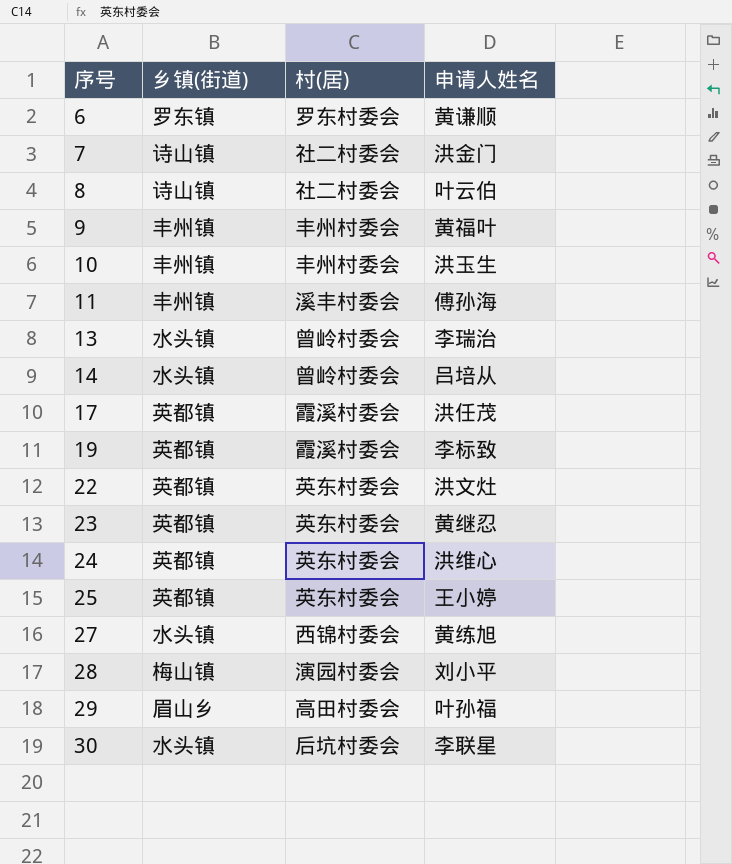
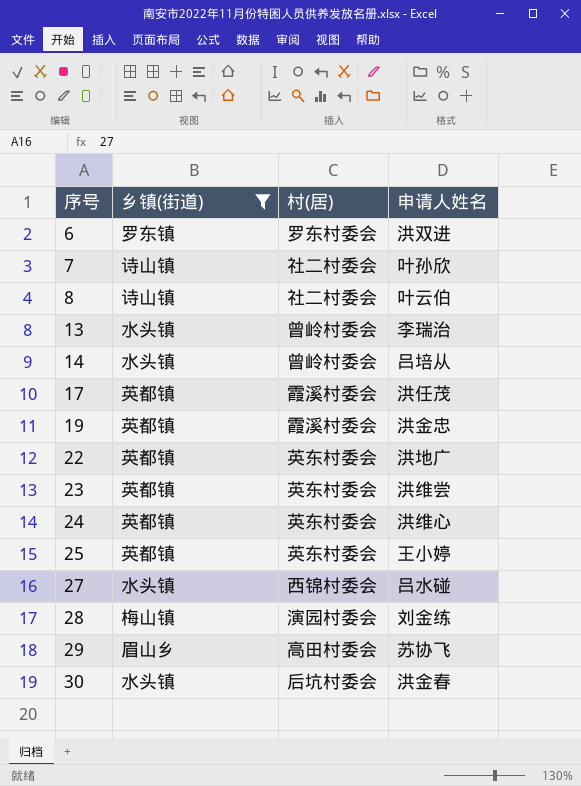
filter: none -> 乡镇(街道) != 丰州镇
6 | 申请人姓名: 黄谦顺 -> 洪双进
7 | 申请人姓名: 洪金门 -> 叶孙欣
19 | 申请人姓名: 李标致 -> 洪金忠
22 | 申请人姓名: 洪文灶 -> 洪地广
23 | 申请人姓名: 黄继忍 -> 洪维尝
27 | 申请人姓名: 黄练旭 -> 吕水碰
28 | 申请人姓名: 刘小平 -> 刘金练
29 | 申请人姓名: 叶孙福 -> 苏协飞
30 | 申请人姓名: 李联星 -> 洪金春

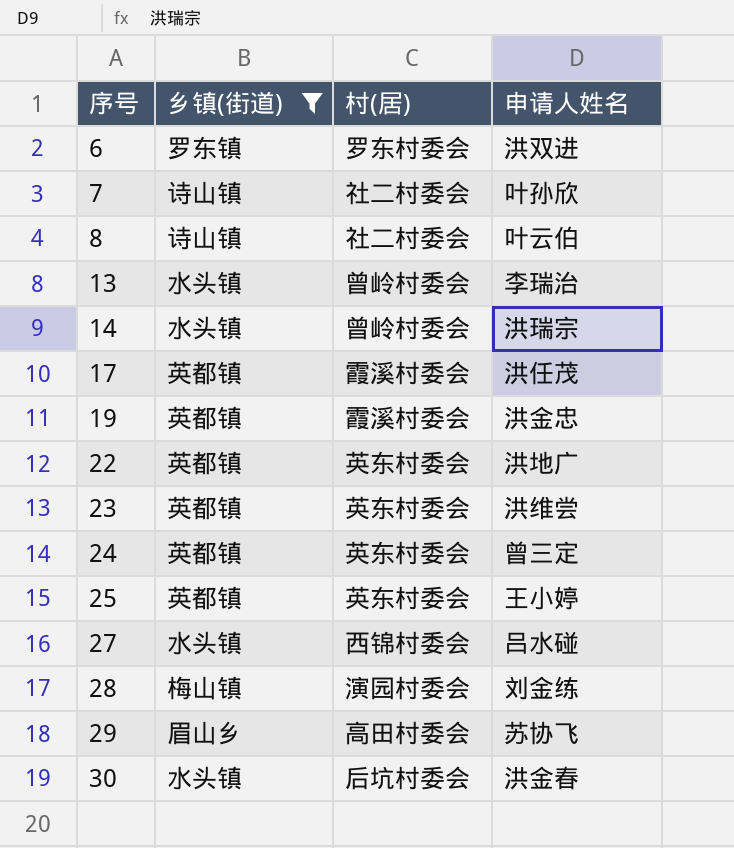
14 | 申请人姓名: 吕培从 -> 洪瑞宗
24 | 申请人姓名: 洪维心 -> 曾三定

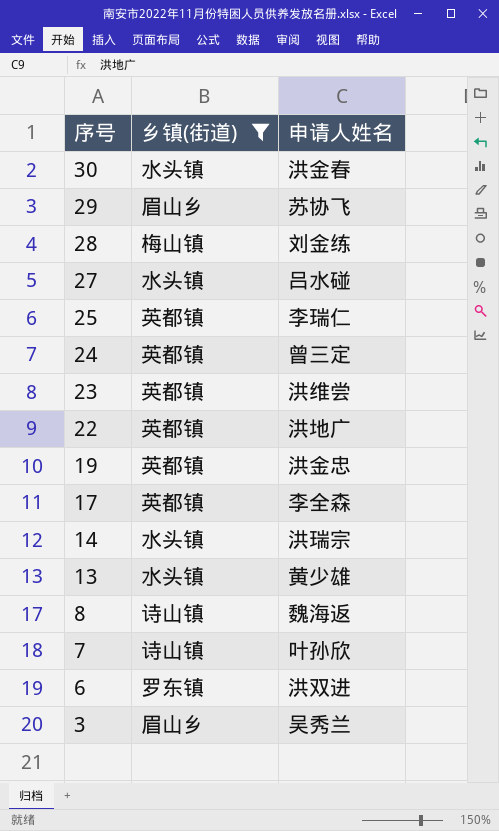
row order: 序号 ascending -> 序号 descending
column 村(居) | position: 3 -> none
25 | 申请人姓名: 王小婷 -> 李瑞仁
17 | 申请人姓名: 洪任茂 -> 李全森
13 | 申请人姓名: 李瑞治 -> 黄少雄
8 | 申请人姓名: 叶云伯 -> 魏海返
row 3: none -> 眉山乡 | 吴秀兰

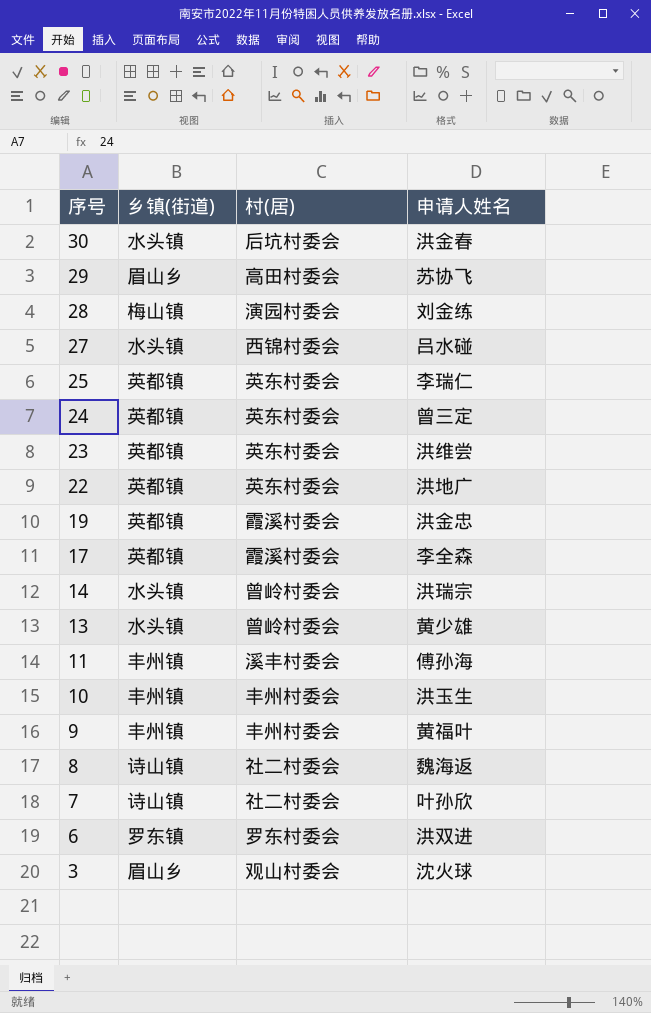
filter: 乡镇(街道) != 丰州镇 -> none
column 村(居) | position: none -> 3
3 | 申请人姓名: 吴秀兰 -> 沈火球

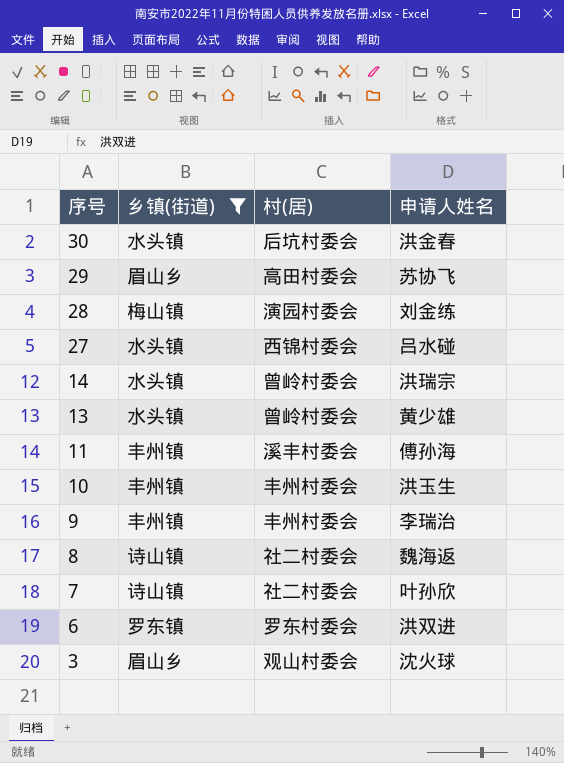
filter: none -> 乡镇(街道) != 英都镇
9 | 申请人姓名: 黄福叶 -> 李瑞治

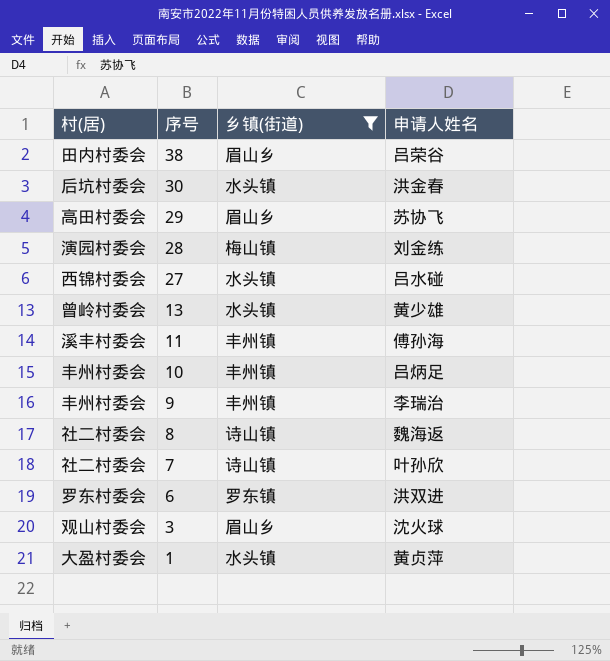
column 村(居) | position: 3 -> 1
row 14: 水头镇 | 曾岭村委会 | 洪瑞宗 -> none
row 38: none -> 田内村委会 | 眉山乡 | 吕荣谷
10 | 申请人姓名: 洪玉生 -> 吕炳足
row 1: none -> 大盈村委会 | 水头镇 | 黄贞萍

